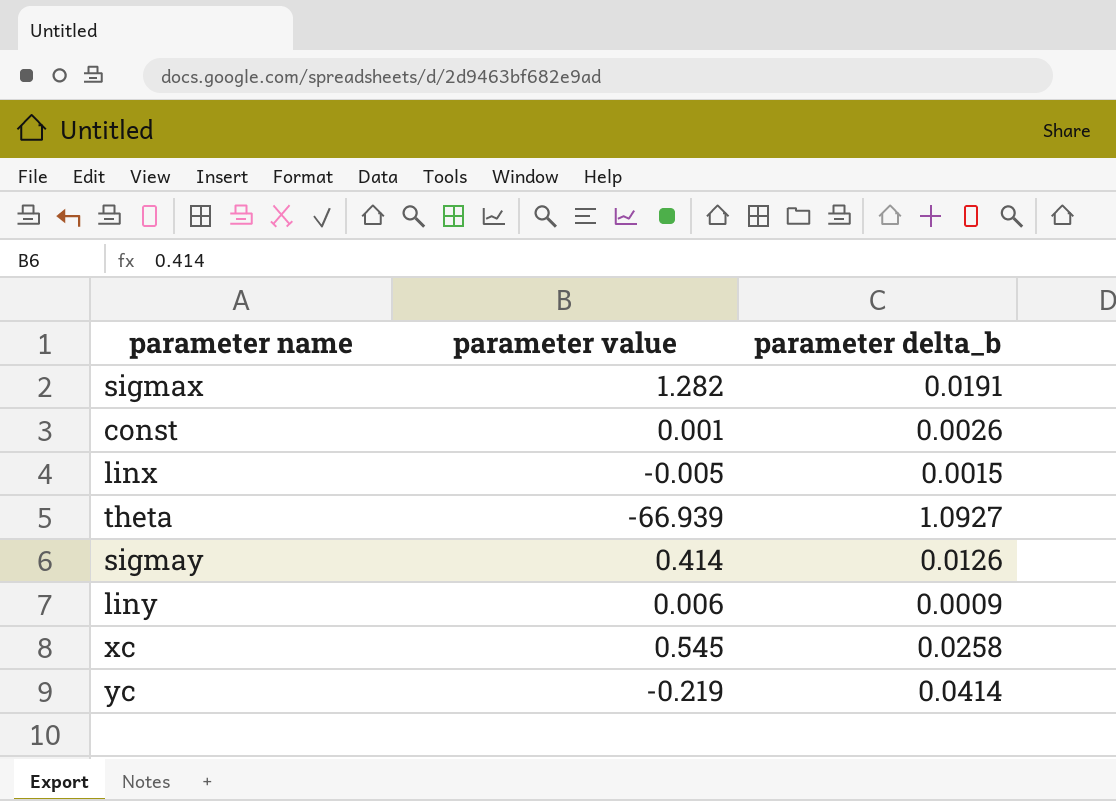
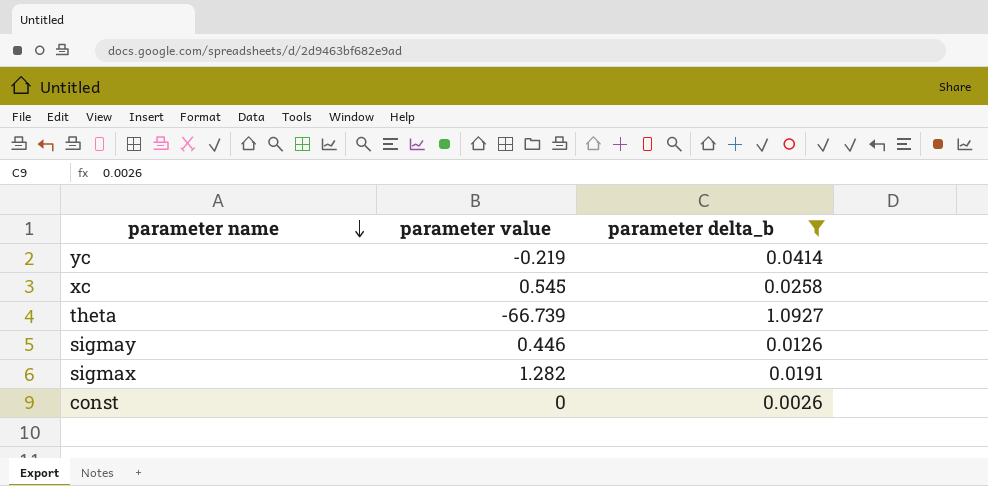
filter: none -> parameter delta_b >= 0.0026
row order: none -> parameter name descending
theta | parameter value: -66.939 -> -66.739
sigmay | parameter value: 0.414 -> 0.446
const | parameter value: 0.001 -> 0

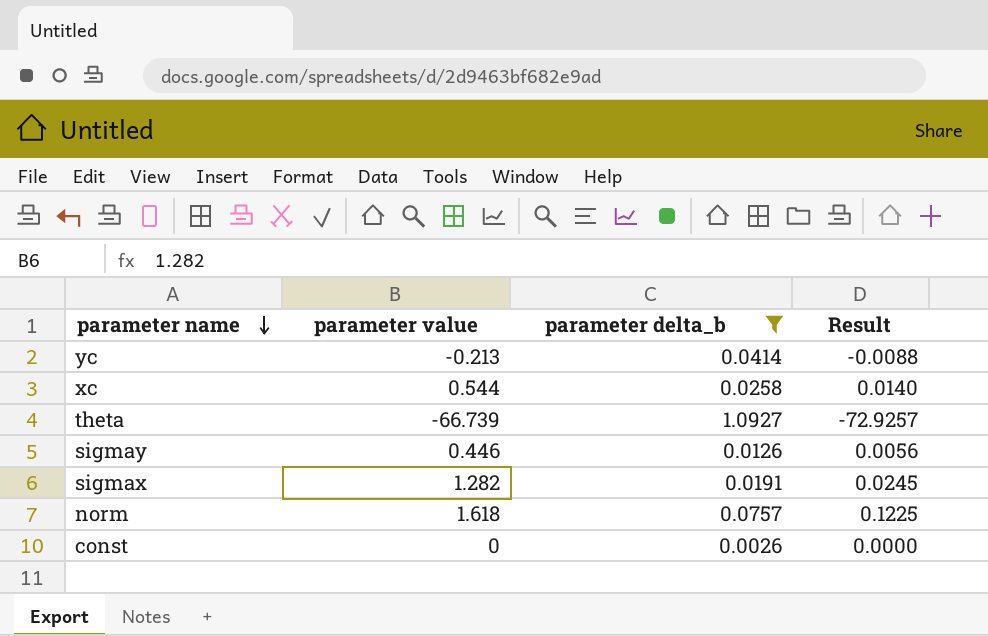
column Result | formula: none -> [parameter value] * [parameter delta_b]
yc | parameter value: -0.219 -> -0.213
xc | parameter value: 0.545 -> 0.544
row norm: none -> 1.618 | 0.0757 | 0.1225

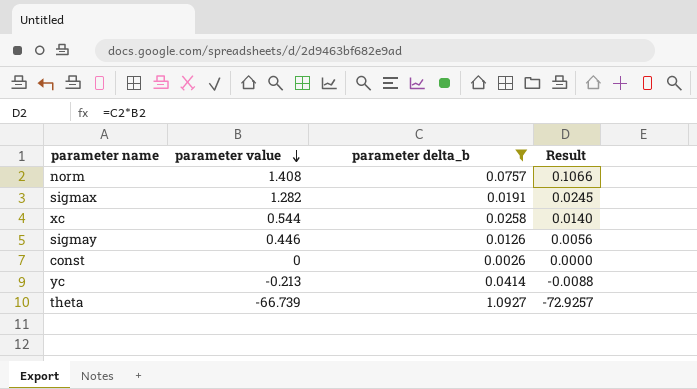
row order: parameter name descending -> parameter value descending
norm | parameter value: 1.618 -> 1.408
norm | Result: 0.1225 -> 0.1066

